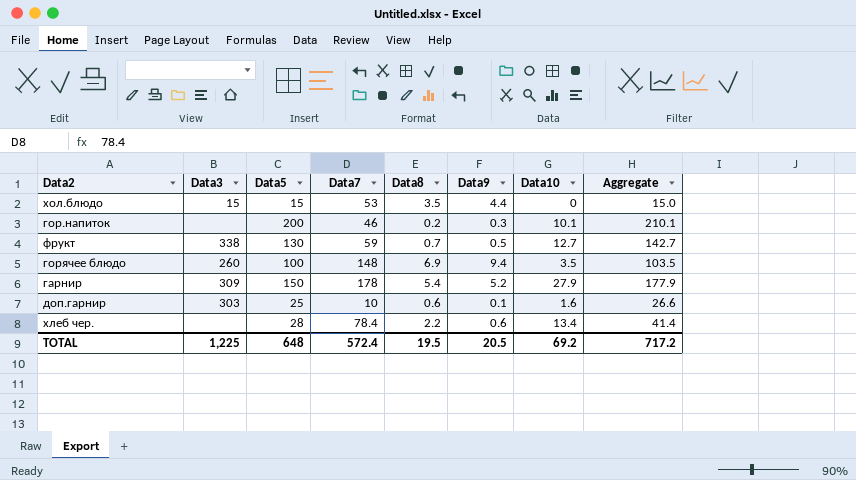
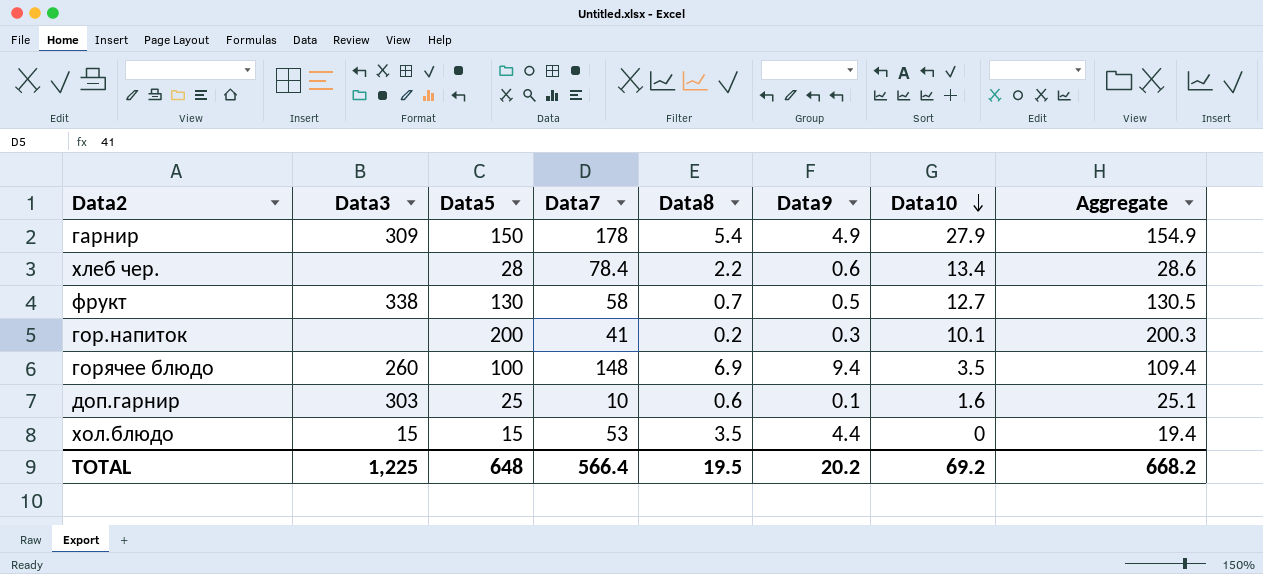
row order: none -> Data10 descending
column Aggregate | formula: [Data5] + [Data10] -> [Data5] + [Data9]
гарнир | Data9: 5.2 -> 4.9
фрукт | Data7: 59 -> 58
гор.напиток | Data7: 46 -> 41
TOTAL | Data7: 572.4 -> 566.4
TOTAL | Data9: 20.5 -> 20.2
TOTAL | Aggregate: 717.2 -> 668.2

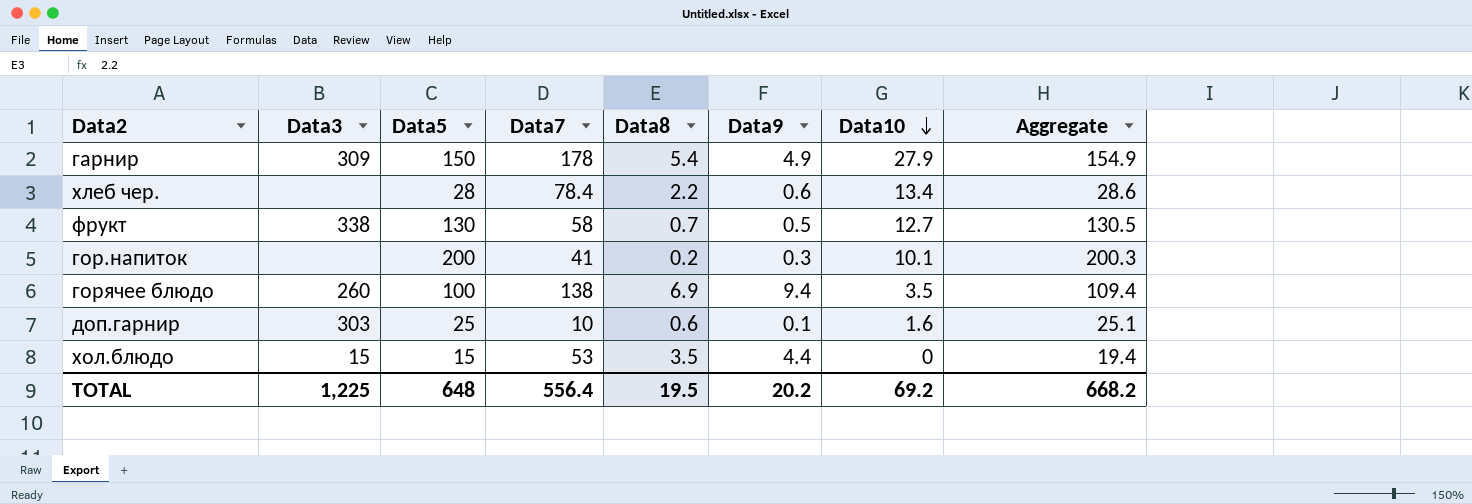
горячее блюдо | Data7: 148 -> 138
TOTAL | Data7: 566.4 -> 556.4

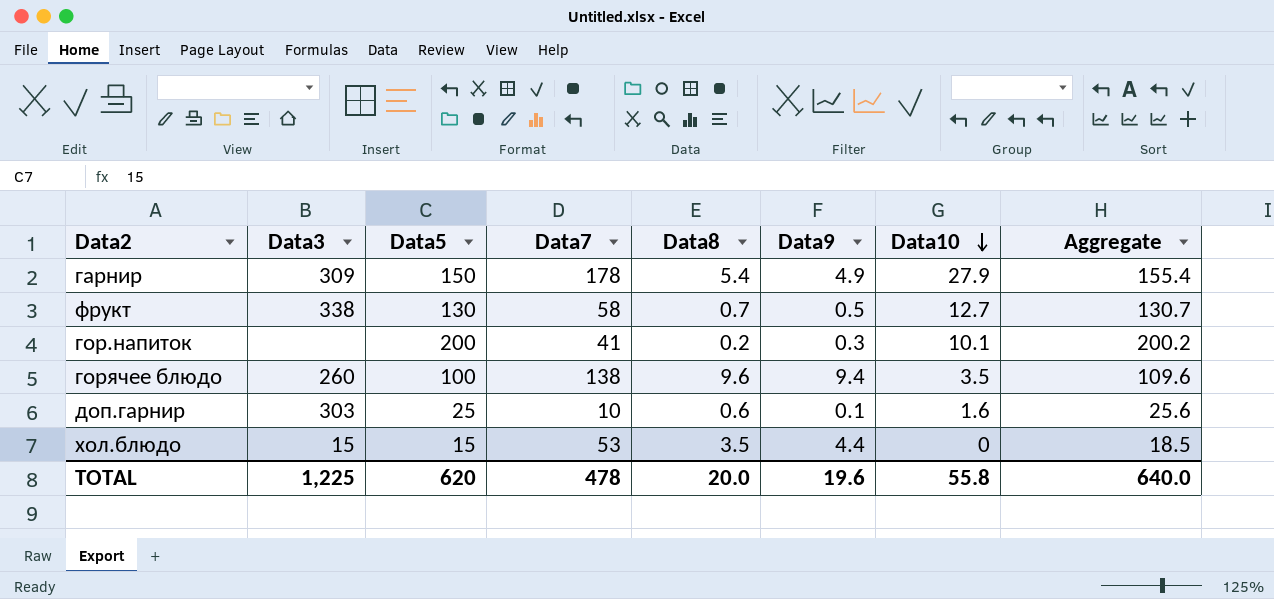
column Aggregate | formula: [Data5] + [Data9] -> [Data5] + [Data8]
row хлеб чер.: none | 28 | 78.4 | 2.2 | 0.6 | 13.4 | 28.6 -> none
горячее блюдо | Data8: 6.9 -> 9.6
TOTAL | Data5: 648 -> 620
TOTAL | Data7: 556.4 -> 478
TOTAL | Data8: 19.5 -> 20.0
TOTAL | Data9: 20.2 -> 19.6
TOTAL | Data10: 69.2 -> 55.8
TOTAL | Aggregate: 668.2 -> 640.0

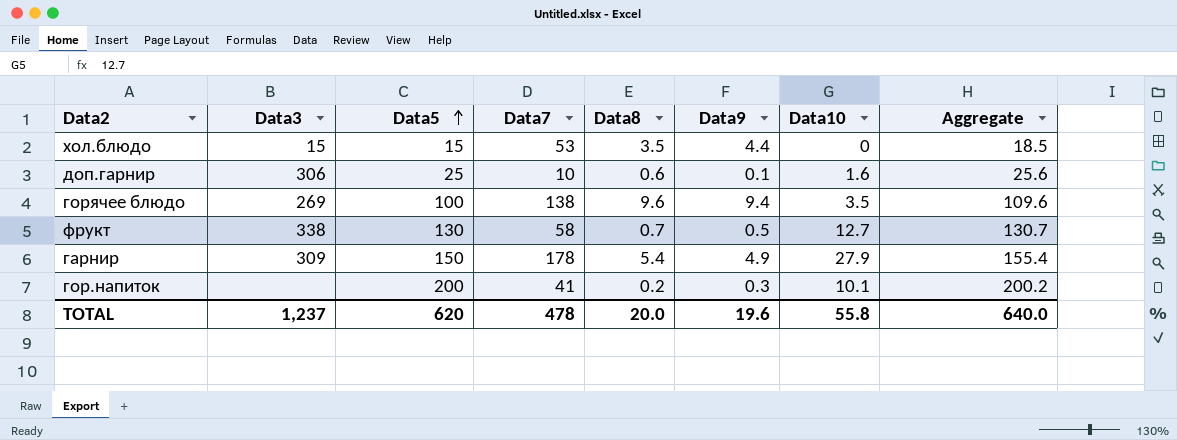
row order: Data10 descending -> Data5 ascending
доп.гарнир | Data3: 303 -> 306
горячее блюдо | Data3: 260 -> 269
TOTAL | Data3: 1,225 -> 1,237

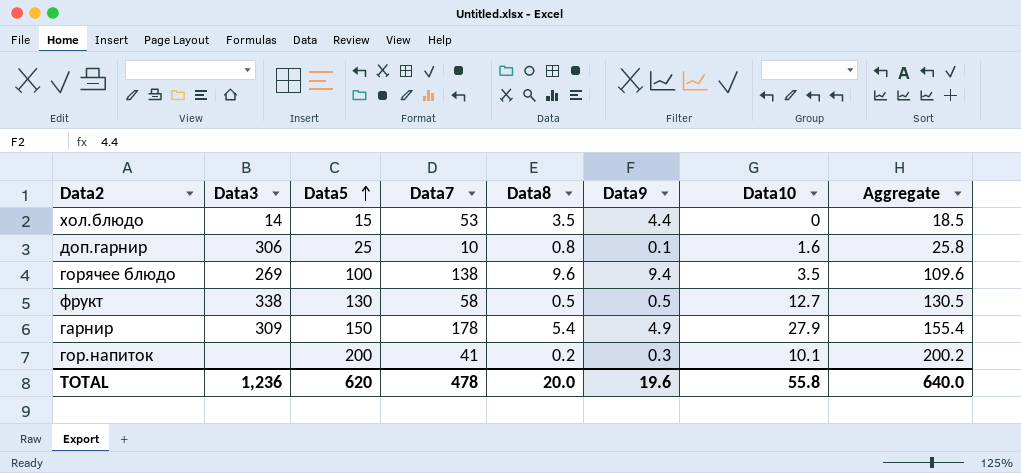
хол.блюдо | Data3: 15 -> 14
доп.гарнир | Data8: 0.6 -> 0.8
доп.гарнир | Aggregate: 25.6 -> 25.8
фрукт | Data8: 0.7 -> 0.5
фрукт | Aggregate: 130.7 -> 130.5
TOTAL | Data3: 1,237 -> 1,236

